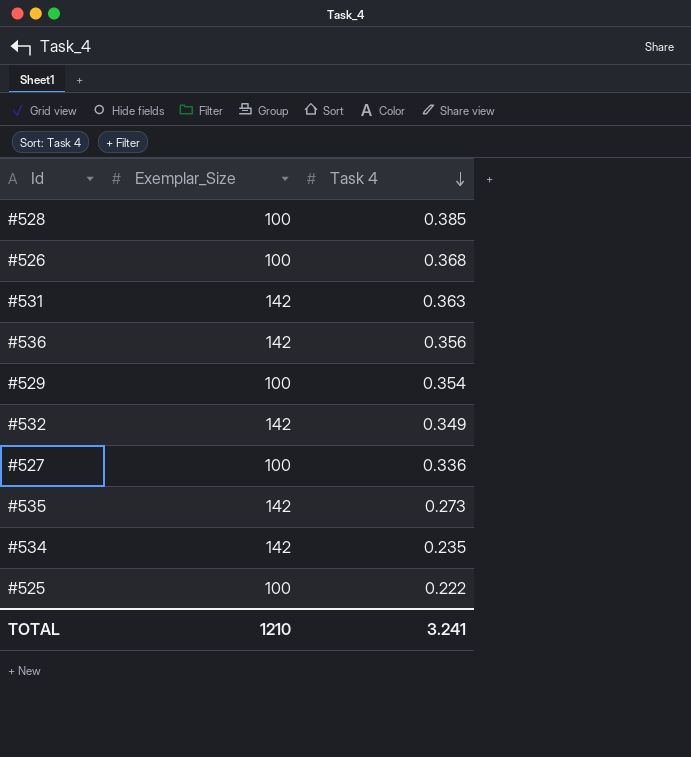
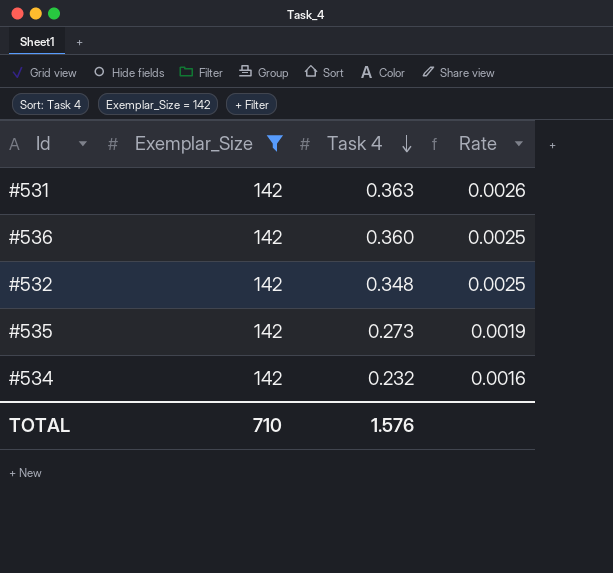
filter: none -> Exemplar_Size = 142
column Rate | formula: none -> [Task 4] / [Exemplar_Size]
#536 | Task 4: 0.356 -> 0.360
#532 | Task 4: 0.349 -> 0.348
#534 | Task 4: 0.235 -> 0.232
TOTAL | Exemplar_Size: 1210 -> 710
TOTAL | Task 4: 3.241 -> 1.576

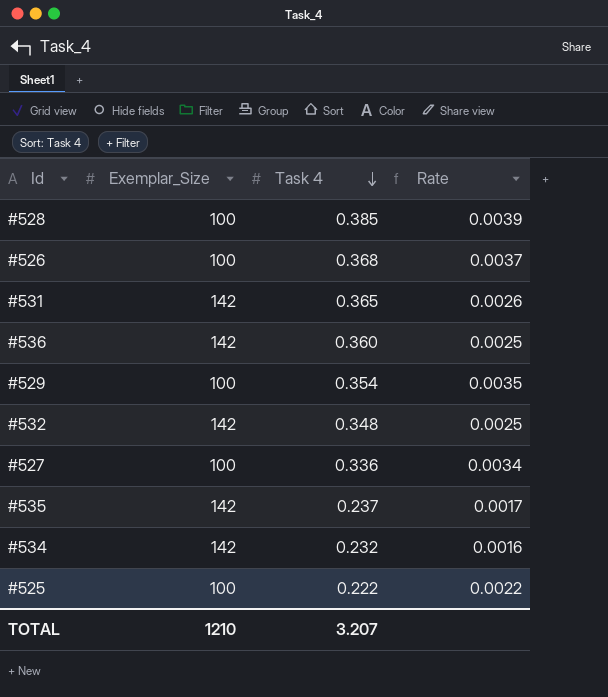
filter: Exemplar_Size = 142 -> none
#531 | Task 4: 0.363 -> 0.365
#535 | Task 4: 0.273 -> 0.237
#535 | Rate: 0.0019 -> 0.0017
TOTAL | Exemplar_Size: 710 -> 1210
TOTAL | Task 4: 1.576 -> 3.207

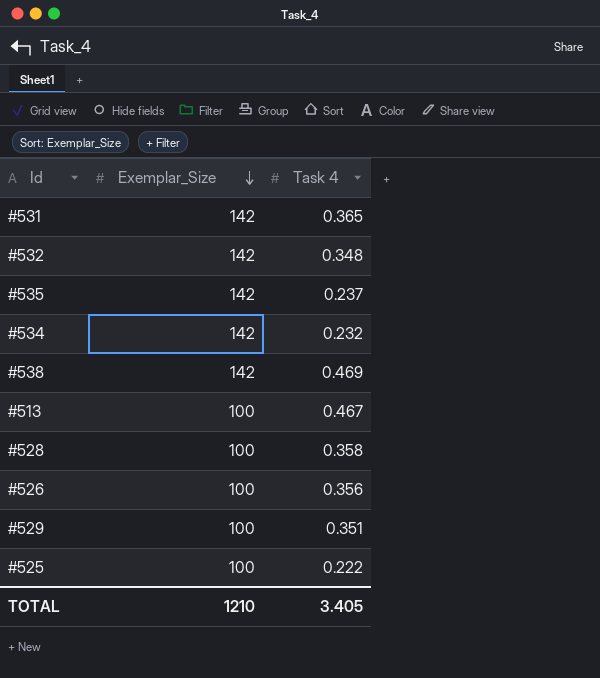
row order: Task 4 descending -> Exemplar_Size descending
column Rate | formula: [Task 4] / [Exemplar_Size] -> none
row #536: 142 | 0.360 | 0.0025 -> none
row #527: 100 | 0.336 | 0.0034 -> none
row #538: none -> 142 | 0.469
row #513: none -> 100 | 0.467
#528 | Task 4: 0.385 -> 0.358
#526 | Task 4: 0.368 -> 0.356
#529 | Task 4: 0.354 -> 0.351
TOTAL | Task 4: 3.207 -> 3.405

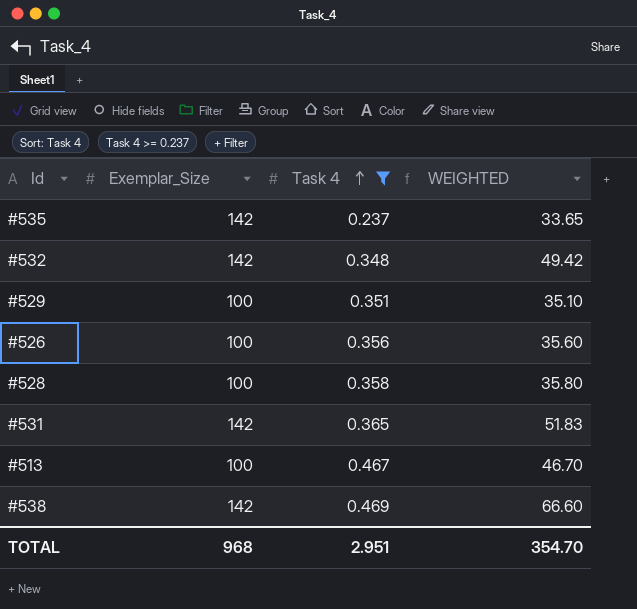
filter: none -> Task 4 >= 0.237
row order: Exemplar_Size descending -> Task 4 ascending
column WEIGHTED | formula: none -> [Exemplar_Size] * [Task 4]
TOTAL | Exemplar_Size: 1210 -> 968
TOTAL | Task 4: 3.405 -> 2.951

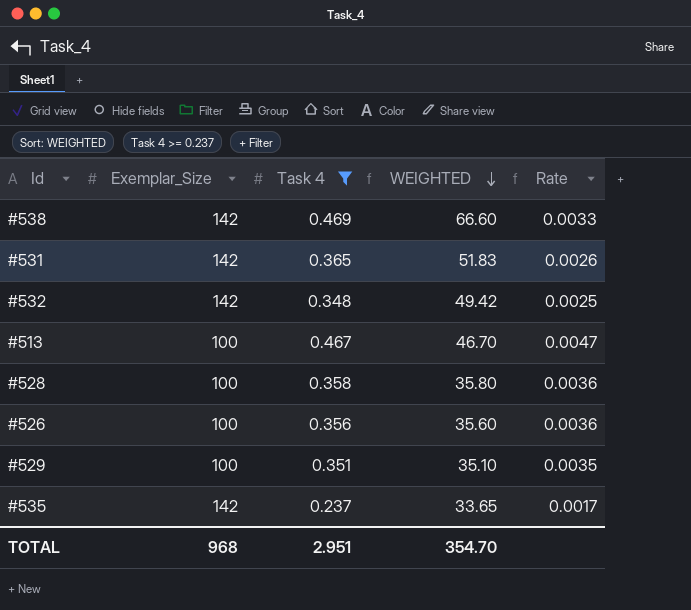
row order: Task 4 ascending -> WEIGHTED descending
column Rate | formula: none -> [Task 4] / [Exemplar_Size]

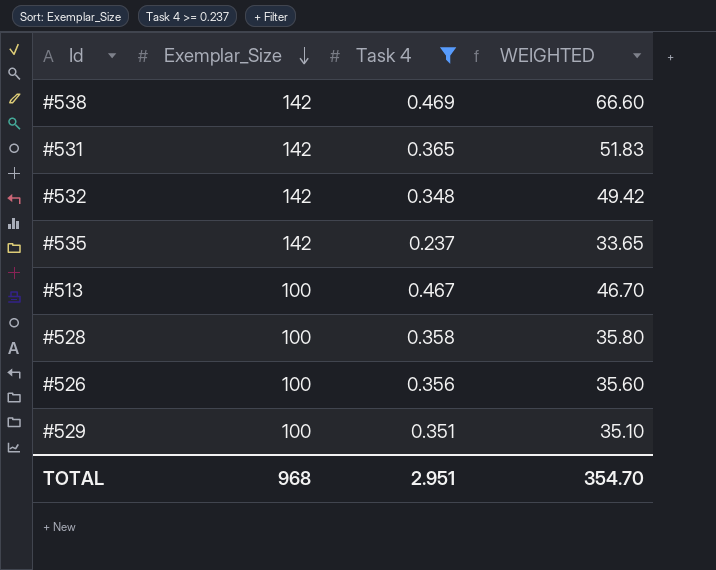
row order: WEIGHTED descending -> Exemplar_Size descending
column Rate | formula: [Task 4] / [Exemplar_Size] -> none

